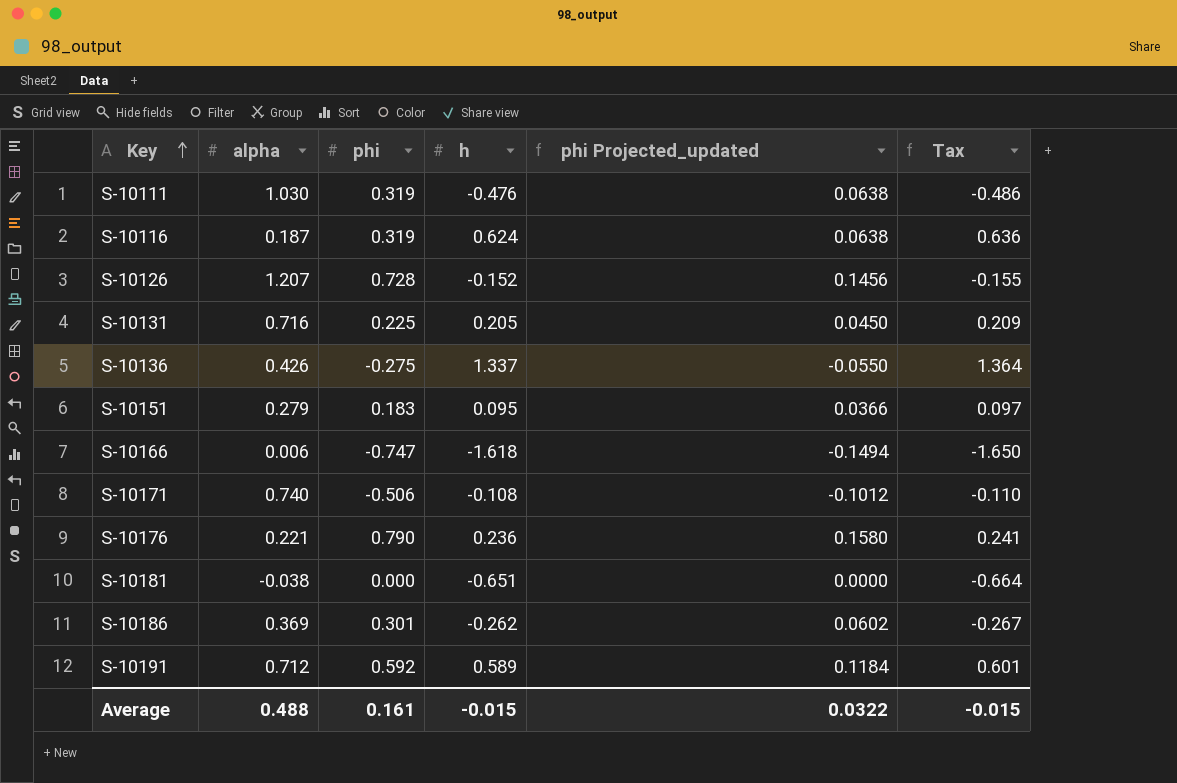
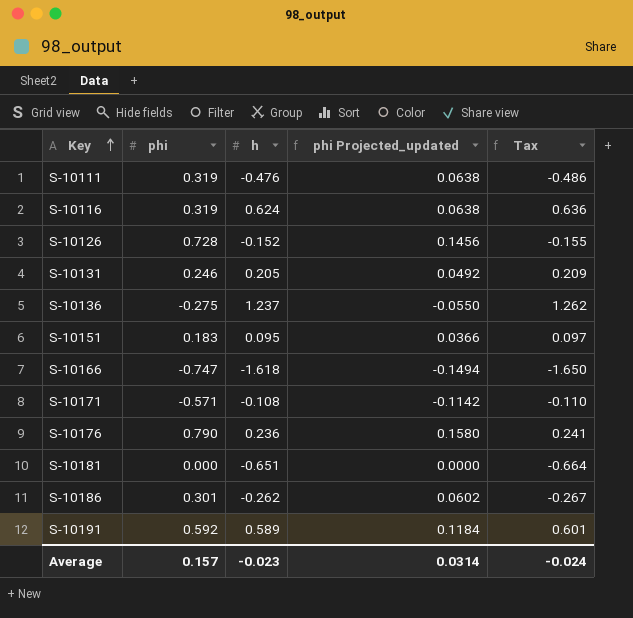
column alpha | position: 2 -> none
S-10131 | phi: 0.225 -> 0.246
S-10131 | phi Projected_updated: 0.0450 -> 0.0492
S-10136 | h: 1.337 -> 1.237
S-10136 | Tax: 1.364 -> 1.262
S-10171 | phi: -0.506 -> -0.571
S-10171 | phi Projected_updated: -0.1012 -> -0.1142
Average | phi: 0.161 -> 0.157
Average | h: -0.015 -> -0.023
Average | phi Projected_updated: 0.0322 -> 0.0314
Average | Tax: -0.015 -> -0.024

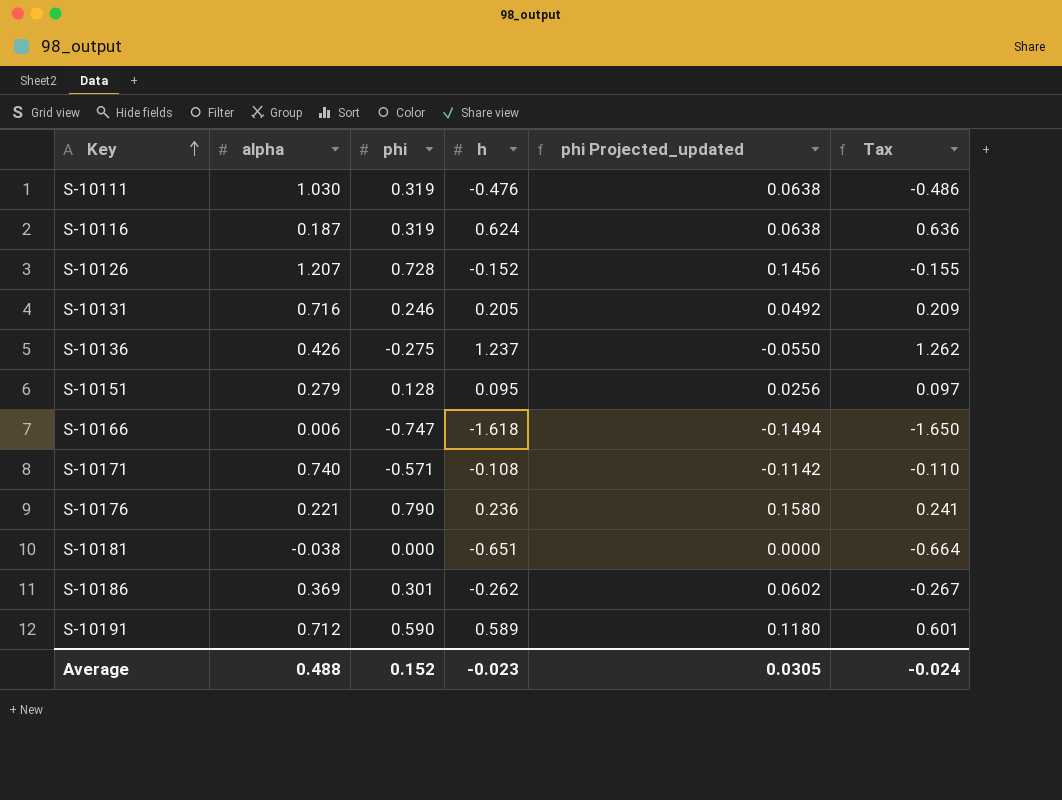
column alpha | position: none -> 2
S-10151 | phi: 0.183 -> 0.128
S-10151 | phi Projected_updated: 0.0366 -> 0.0256
S-10191 | phi: 0.592 -> 0.590
S-10191 | phi Projected_updated: 0.1184 -> 0.1180
Average | phi: 0.157 -> 0.152
Average | phi Projected_updated: 0.0314 -> 0.0305

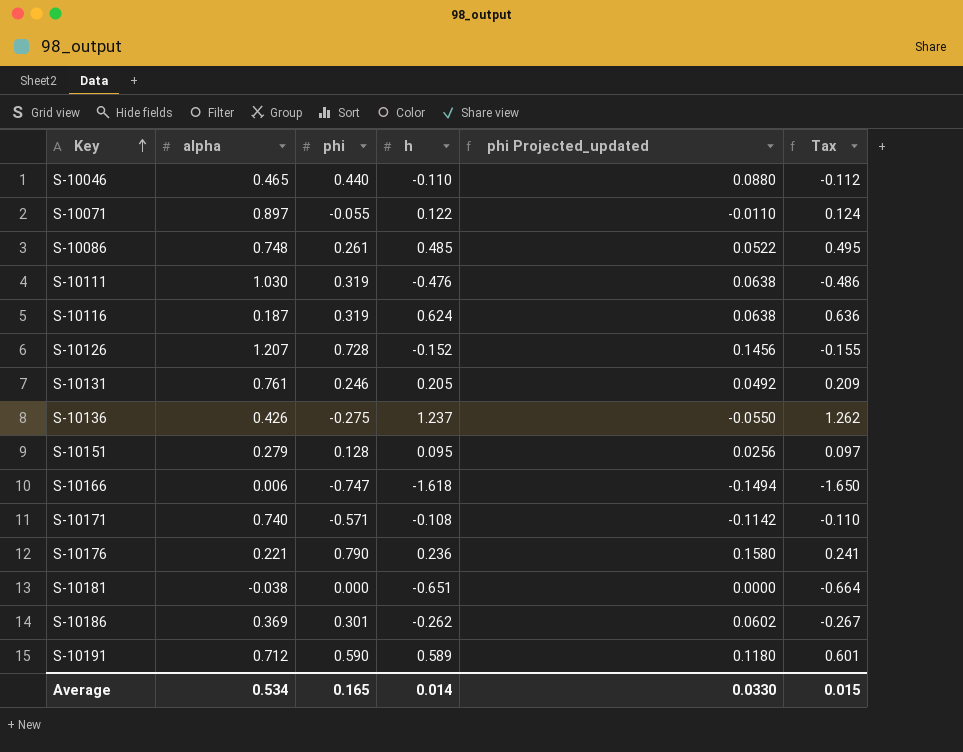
row S-10046: none -> 0.465 | 0.440 | -0.110 | 0.0880 | -0.112
row S-10071: none -> 0.897 | -0.055 | 0.122 | -0.0110 | 0.124
row S-10086: none -> 0.748 | 0.261 | 0.485 | 0.0522 | 0.495
S-10131 | alpha: 0.716 -> 0.761
Average | alpha: 0.488 -> 0.534
Average | phi: 0.152 -> 0.165
Average | h: -0.023 -> 0.014
Average | phi Projected_updated: 0.0305 -> 0.0330
Average | Tax: -0.024 -> 0.015

